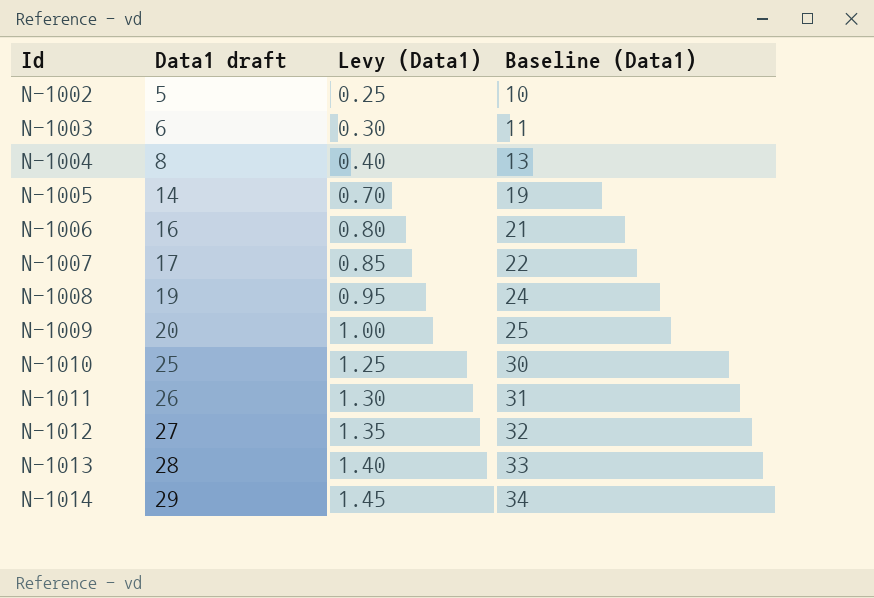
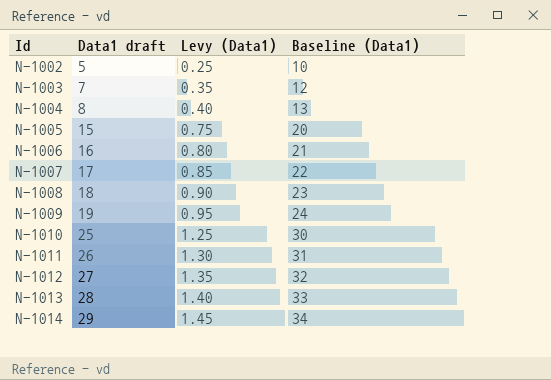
N-1003 | Data1 draft: 6 -> 7
N-1003 | Levy (Data1): 0.30 -> 0.35
N-1003 | Baseline (Data1): 11 -> 12
N-1005 | Data1 draft: 14 -> 15
N-1005 | Levy (Data1): 0.70 -> 0.75
N-1005 | Baseline (Data1): 19 -> 20
N-1008 | Data1 draft: 19 -> 18
N-1008 | Levy (Data1): 0.95 -> 0.90
N-1008 | Baseline (Data1): 24 -> 23
N-1009 | Data1 draft: 20 -> 19
N-1009 | Levy (Data1): 1.00 -> 0.95
N-1009 | Baseline (Data1): 25 -> 24

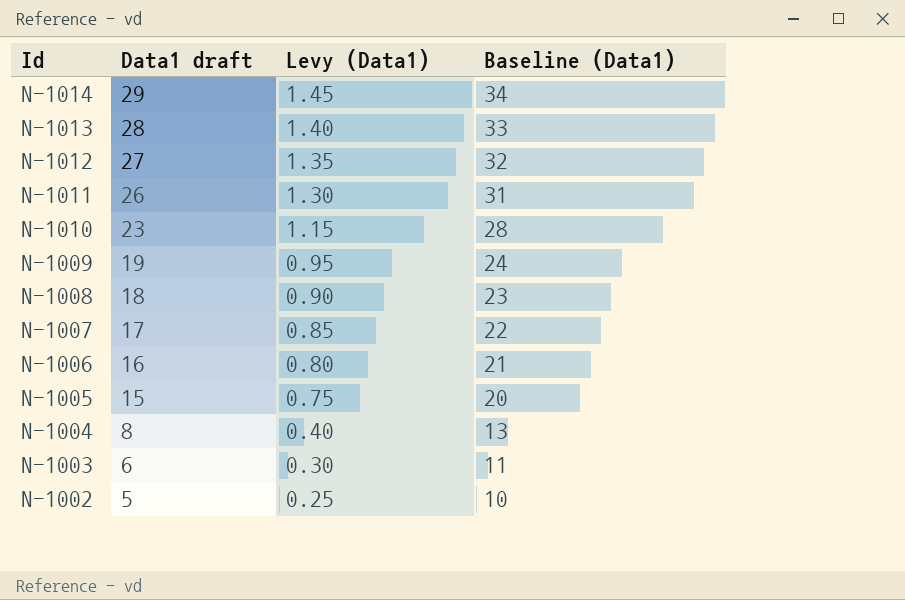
row order: Id ascending -> Id descending
N-1010 | Data1 draft: 25 -> 23
N-1010 | Levy (Data1): 1.25 -> 1.15
N-1010 | Baseline (Data1): 30 -> 28
N-1003 | Data1 draft: 7 -> 6
N-1003 | Levy (Data1): 0.35 -> 0.30
N-1003 | Baseline (Data1): 12 -> 11

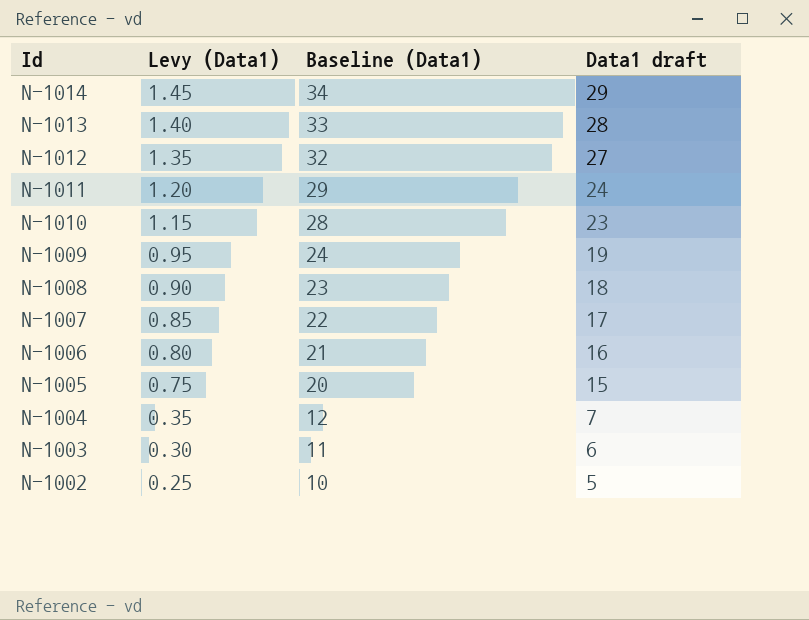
column Data1 draft | position: 2 -> 4
N-1011 | Levy (Data1): 1.30 -> 1.20
N-1011 | Baseline (Data1): 31 -> 29
N-1011 | Data1 draft: 26 -> 24
N-1004 | Levy (Data1): 0.40 -> 0.35
N-1004 | Baseline (Data1): 13 -> 12
N-1004 | Data1 draft: 8 -> 7

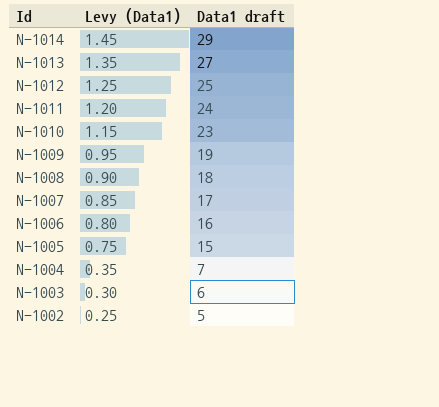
column Baseline (Data1) | formula: [Data1 draft] + 5 -> none
N-1013 | Levy (Data1): 1.40 -> 1.35
N-1013 | Data1 draft: 28 -> 27
N-1012 | Levy (Data1): 1.35 -> 1.25
N-1012 | Data1 draft: 27 -> 25

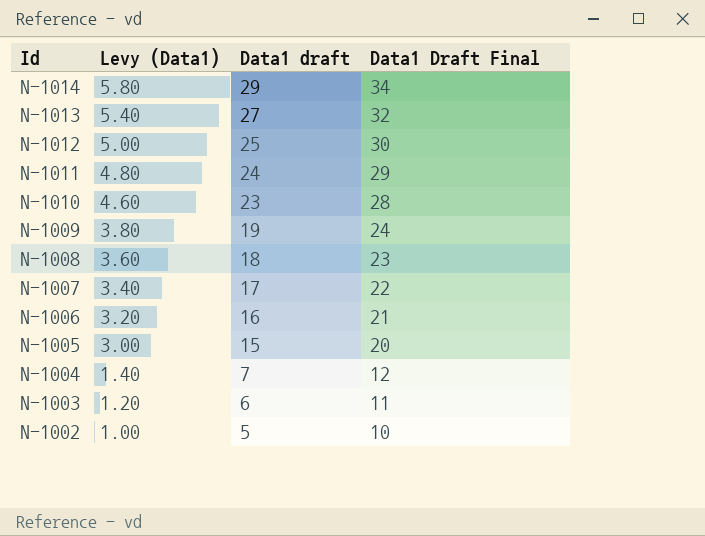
column Levy (Data1) | formula: [Data1 draft] * 0.05 -> [Data1 draft] * 0.2
column Data1 Draft Final | formula: none -> [Data1 draft] + 5

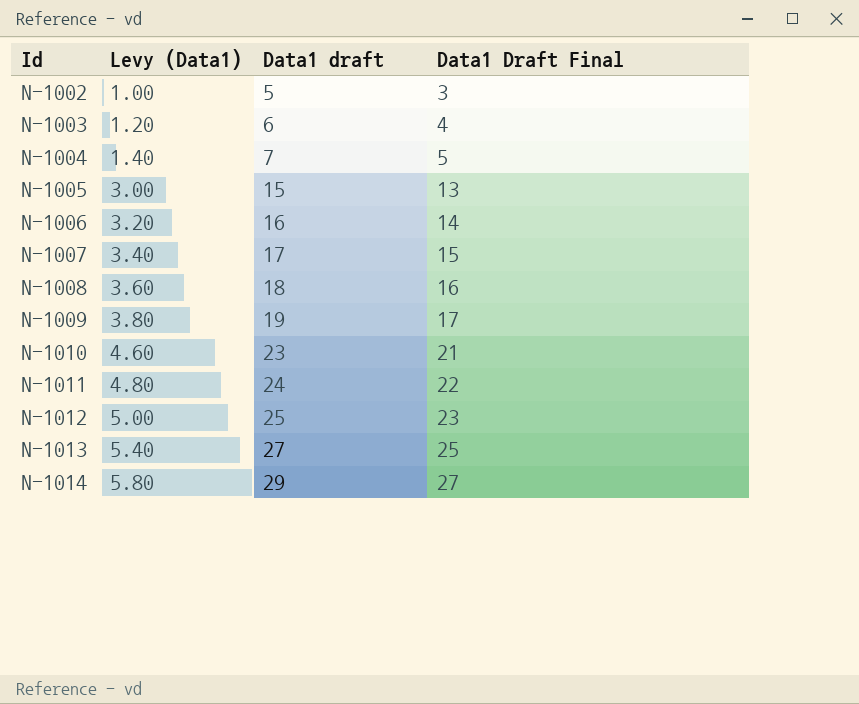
row order: Id descending -> Id ascending
column Data1 Draft Final | formula: [Data1 draft] + 5 -> [Data1 draft] - 2

